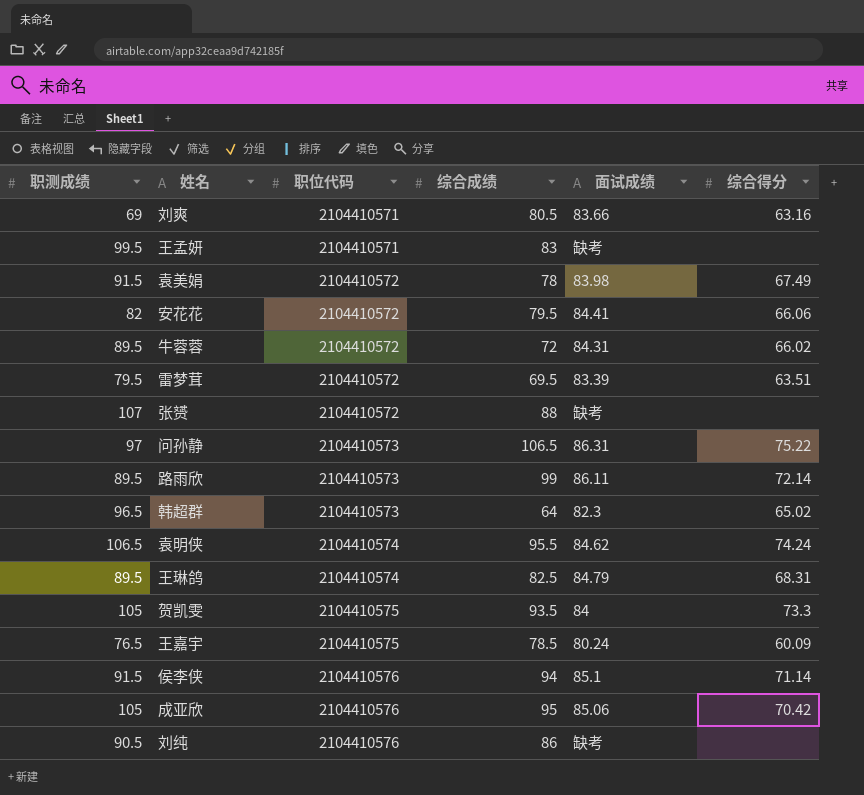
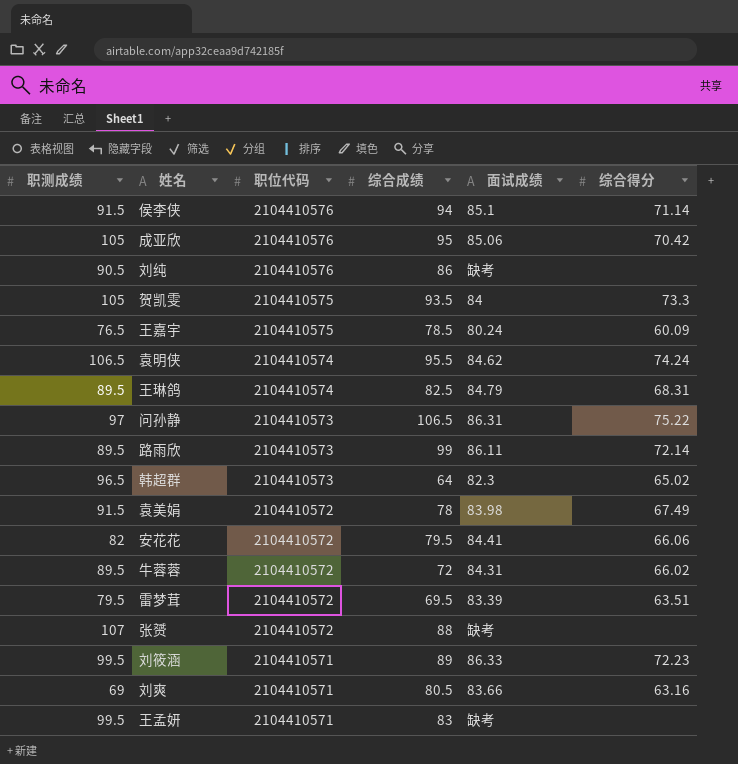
row order: 职位代码 ascending -> 职位代码 descending
row 刘筱涵: none -> 99.5 | 2104410571 | 89 | 86.33 | 72.23

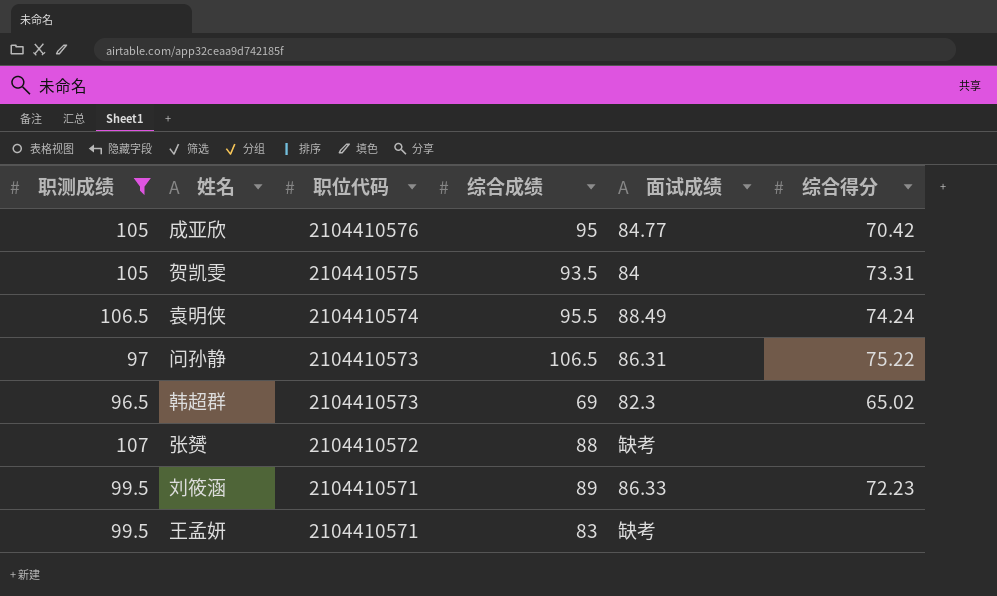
filter: none -> 职测成绩 >= 96.5
成亚欣 | 面试成绩: 85.06 -> 84.77
贺凯雯 | 综合得分: 73.3 -> 73.31
袁明侠 | 面试成绩: 84.62 -> 88.49
韩超群 | 综合成绩: 64 -> 69

